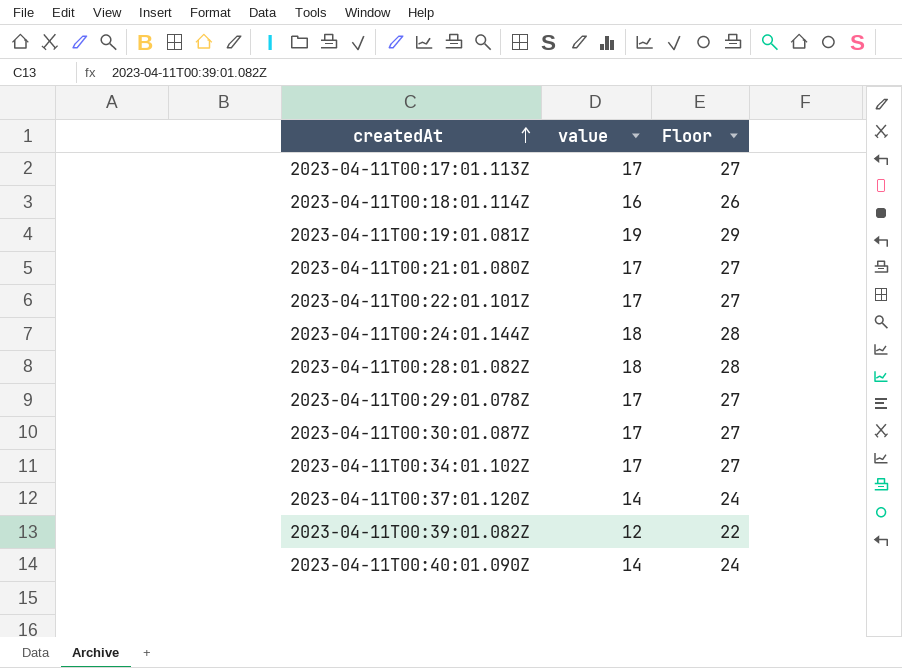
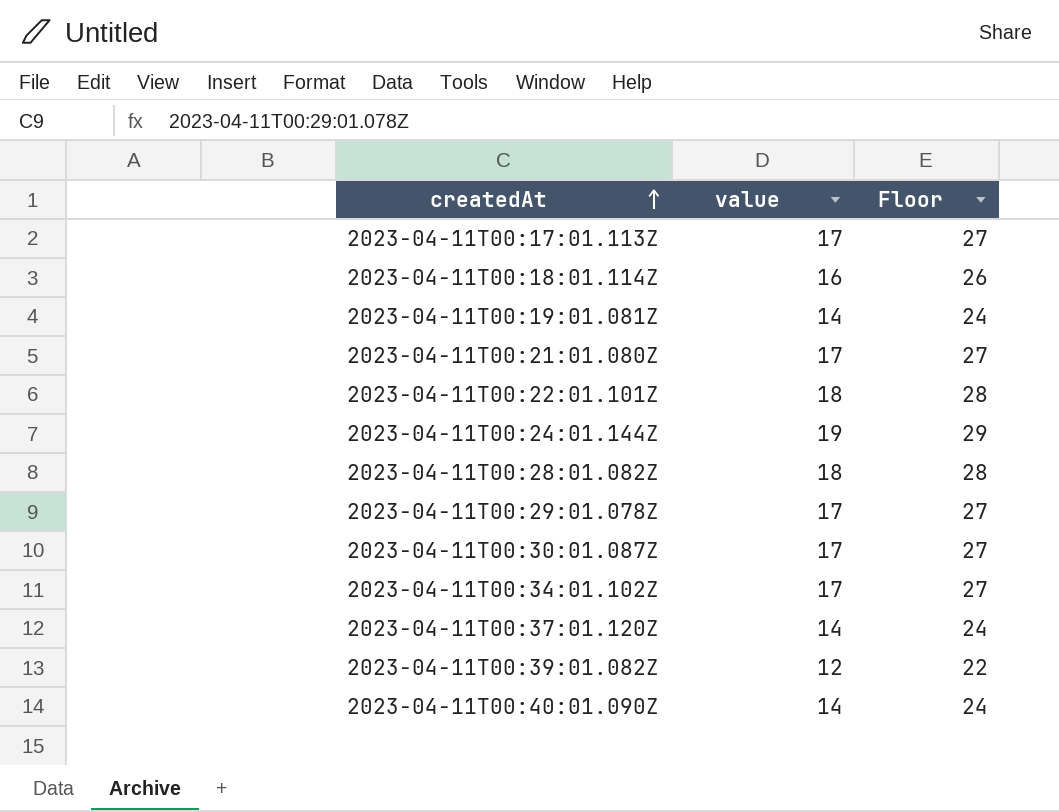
2023-04-11T00:19:01.081Z | value: 19 -> 14
2023-04-11T00:19:01.081Z | Floor: 29 -> 24
2023-04-11T00:22:01.101Z | value: 17 -> 18
2023-04-11T00:22:01.101Z | Floor: 27 -> 28
2023-04-11T00:24:01.144Z | value: 18 -> 19
2023-04-11T00:24:01.144Z | Floor: 28 -> 29

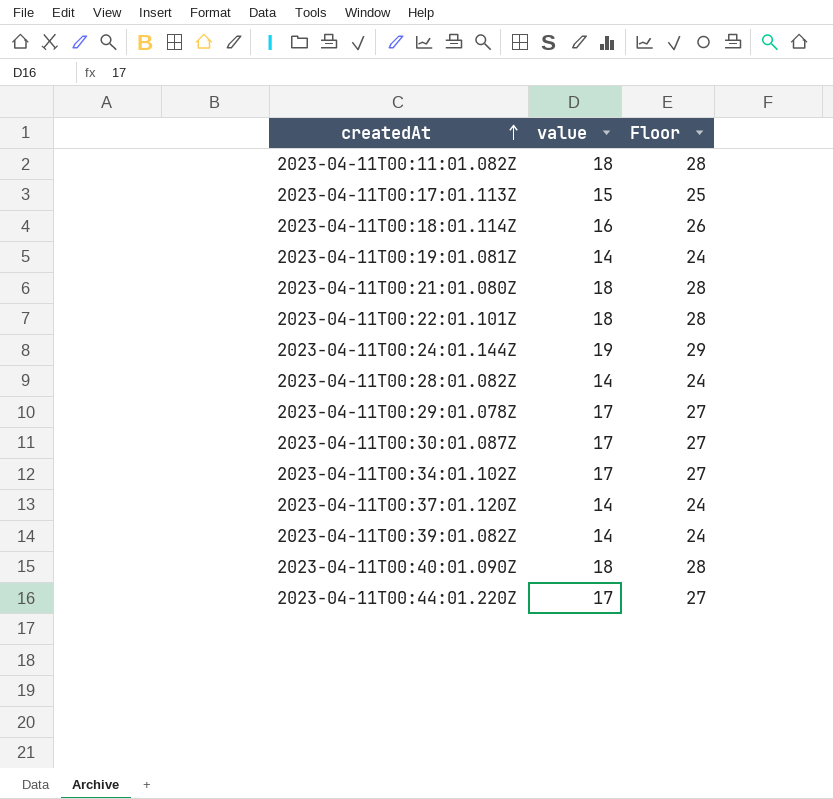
row 2023-04-11T00:11:01.082Z: none -> 18 | 28
2023-04-11T00:17:01.113Z | value: 17 -> 15
2023-04-11T00:17:01.113Z | Floor: 27 -> 25
2023-04-11T00:21:01.080Z | value: 17 -> 18
2023-04-11T00:21:01.080Z | Floor: 27 -> 28
2023-04-11T00:28:01.082Z | value: 18 -> 14
2023-04-11T00:28:01.082Z | Floor: 28 -> 24
2023-04-11T00:39:01.082Z | value: 12 -> 14
2023-04-11T00:39:01.082Z | Floor: 22 -> 24
2023-04-11T00:40:01.090Z | value: 14 -> 18
2023-04-11T00:40:01.090Z | Floor: 24 -> 28
row 2023-04-11T00:44:01.220Z: none -> 17 | 27

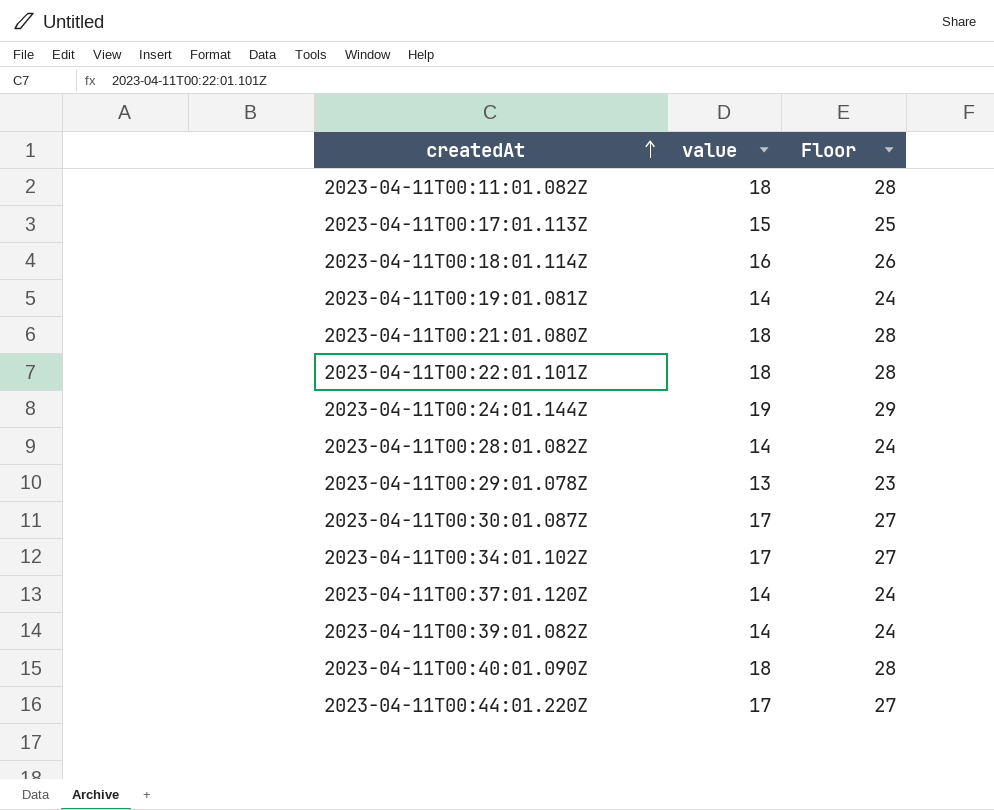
2023-04-11T00:29:01.078Z | value: 17 -> 13
2023-04-11T00:29:01.078Z | Floor: 27 -> 23

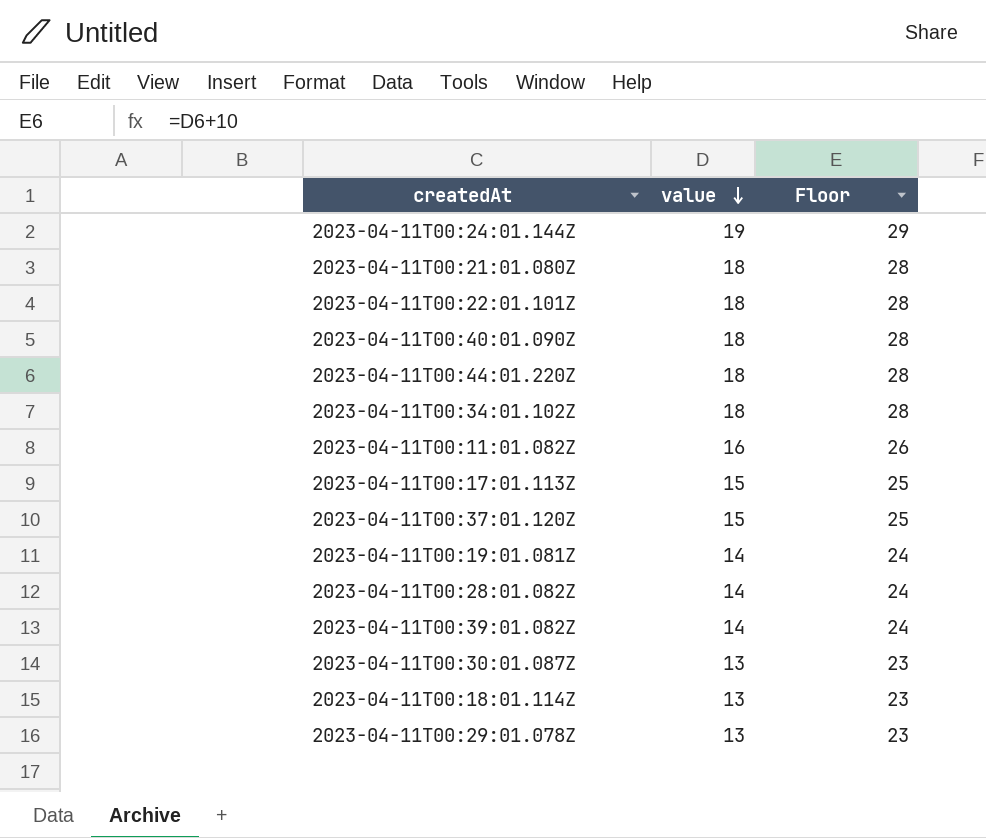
row order: createdAt ascending -> value descending
2023-04-11T00:44:01.220Z | value: 17 -> 18
2023-04-11T00:44:01.220Z | Floor: 27 -> 28
2023-04-11T00:34:01.102Z | value: 17 -> 18
2023-04-11T00:34:01.102Z | Floor: 27 -> 28
2023-04-11T00:11:01.082Z | value: 18 -> 16
2023-04-11T00:11:01.082Z | Floor: 28 -> 26
2023-04-11T00:37:01.120Z | value: 14 -> 15
2023-04-11T00:37:01.120Z | Floor: 24 -> 25
2023-04-11T00:30:01.087Z | value: 17 -> 13
2023-04-11T00:30:01.087Z | Floor: 27 -> 23
2023-04-11T00:18:01.114Z | value: 16 -> 13
2023-04-11T00:18:01.114Z | Floor: 26 -> 23

